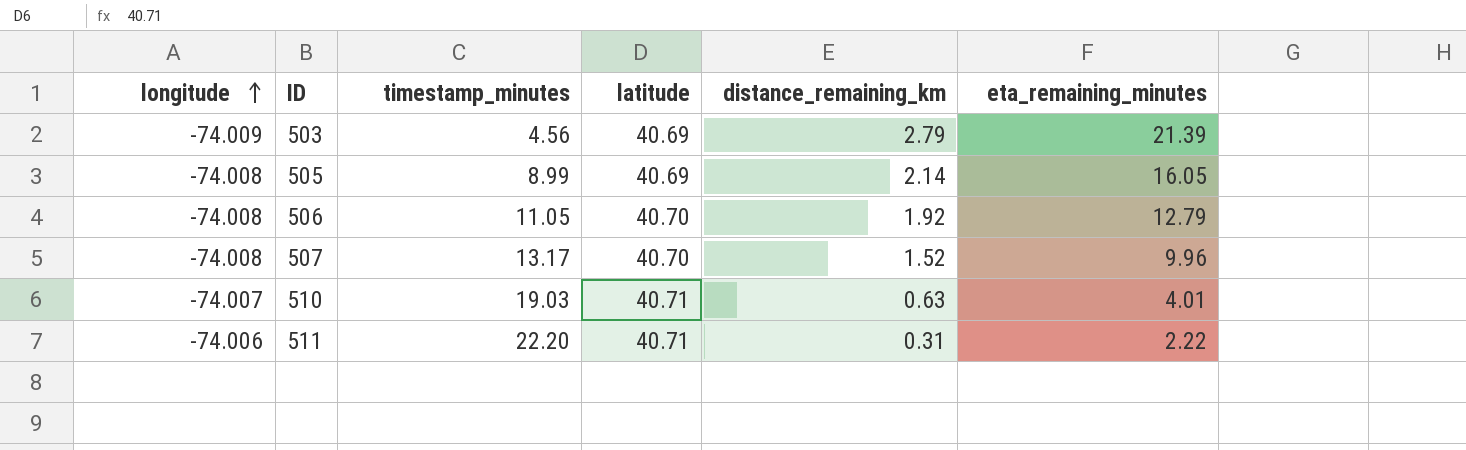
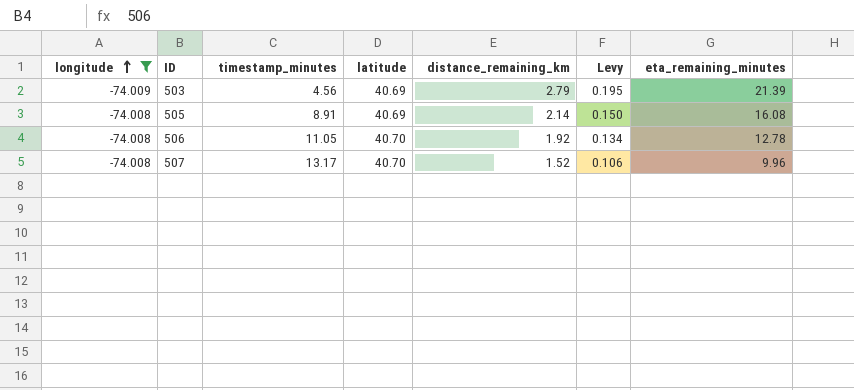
filter: none -> longitude <= -74.008
column Levy | formula: none -> [distance_remaining_km] * 0.07
505 | timestamp_minutes: 8.99 -> 8.91
505 | eta_remaining_minutes: 16.05 -> 16.08
506 | eta_remaining_minutes: 12.79 -> 12.78

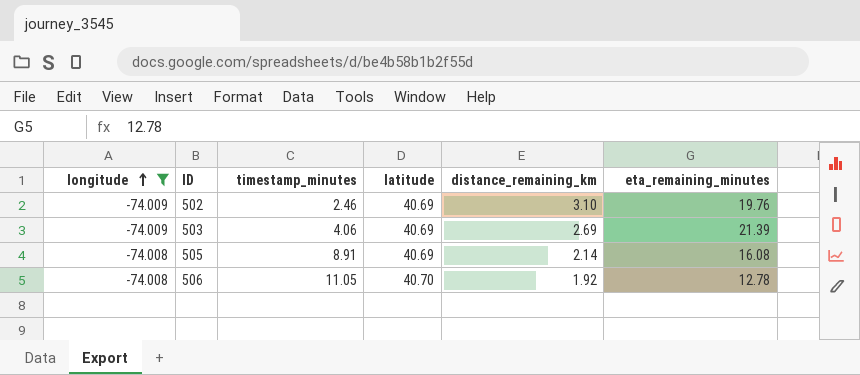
column Levy | formula: [distance_remaining_km] * 0.07 -> none
row 507: -74.008 | 13.17 | 40.70 | 1.52 | 0.106 | 9.96 -> none
row 502: none -> -74.009 | 2.46 | 40.69 | 3.10 | 19.76
503 | timestamp_minutes: 4.56 -> 4.06
503 | distance_remaining_km: 2.79 -> 2.69

